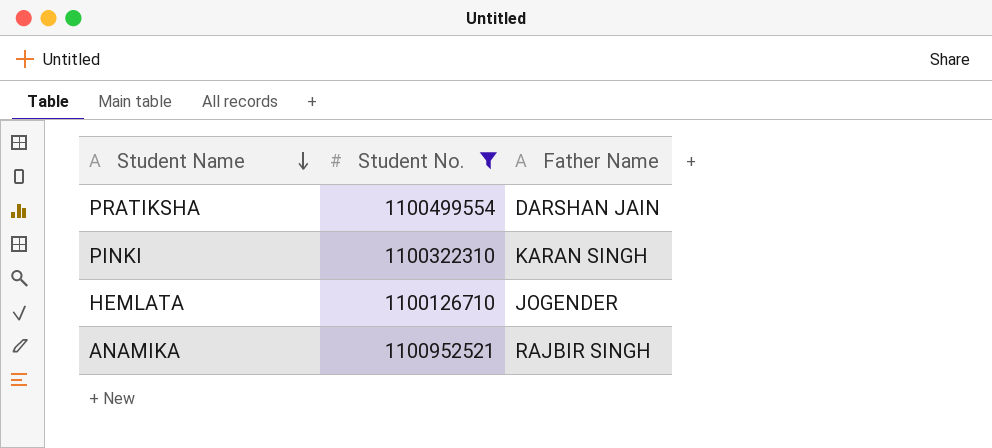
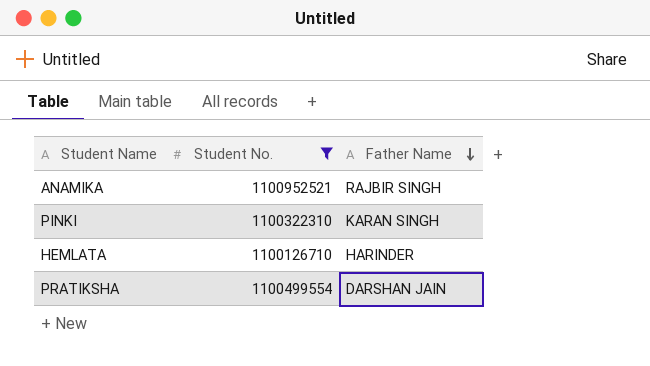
row order: Student Name descending -> Father Name descending
HEMLATA | Father Name: JOGENDER -> HARINDER

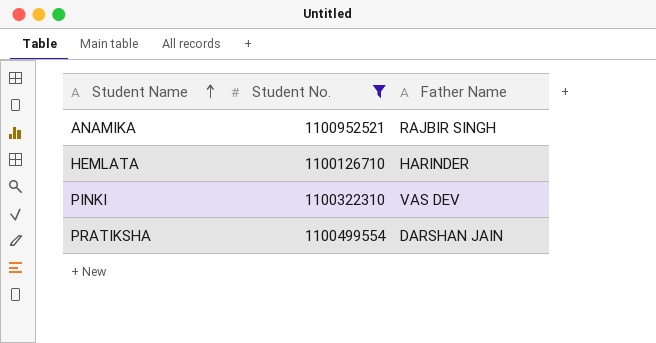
row order: Father Name descending -> Student Name ascending
PINKI | Father Name: KARAN SINGH -> VAS DEV

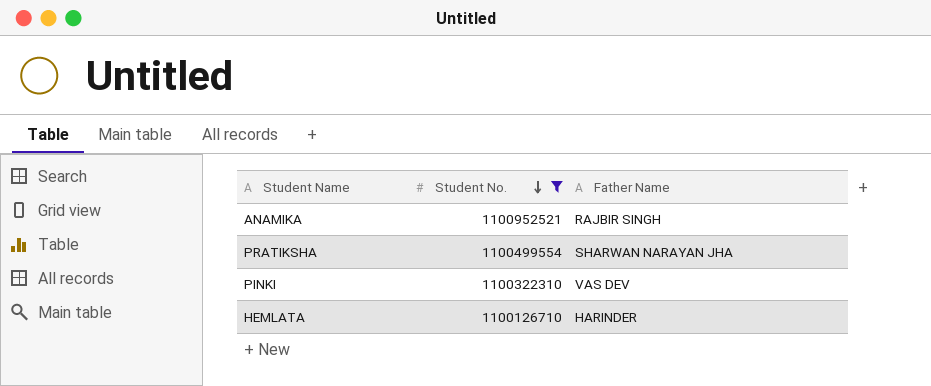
row order: Student Name ascending -> Student No. descending
PRATIKSHA | Father Name: DARSHAN JAIN -> SHARWAN NARAYAN JHA

